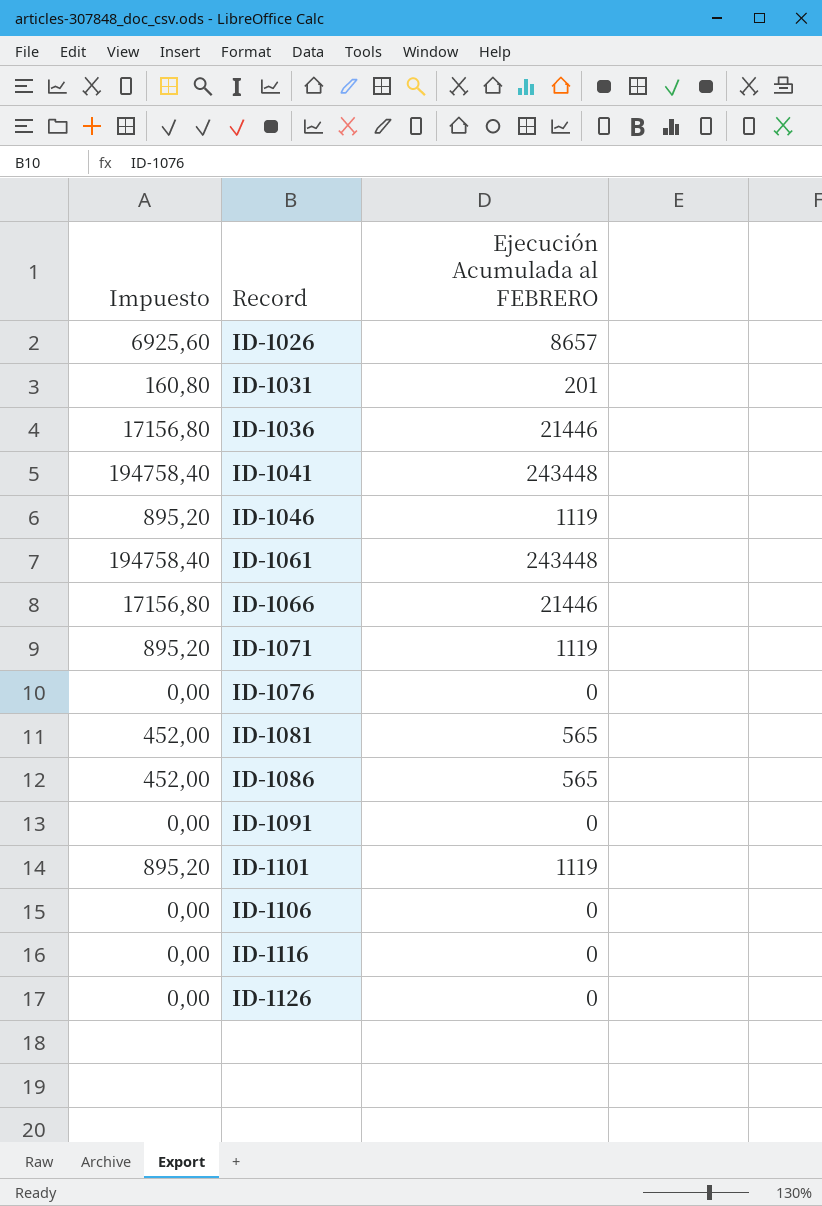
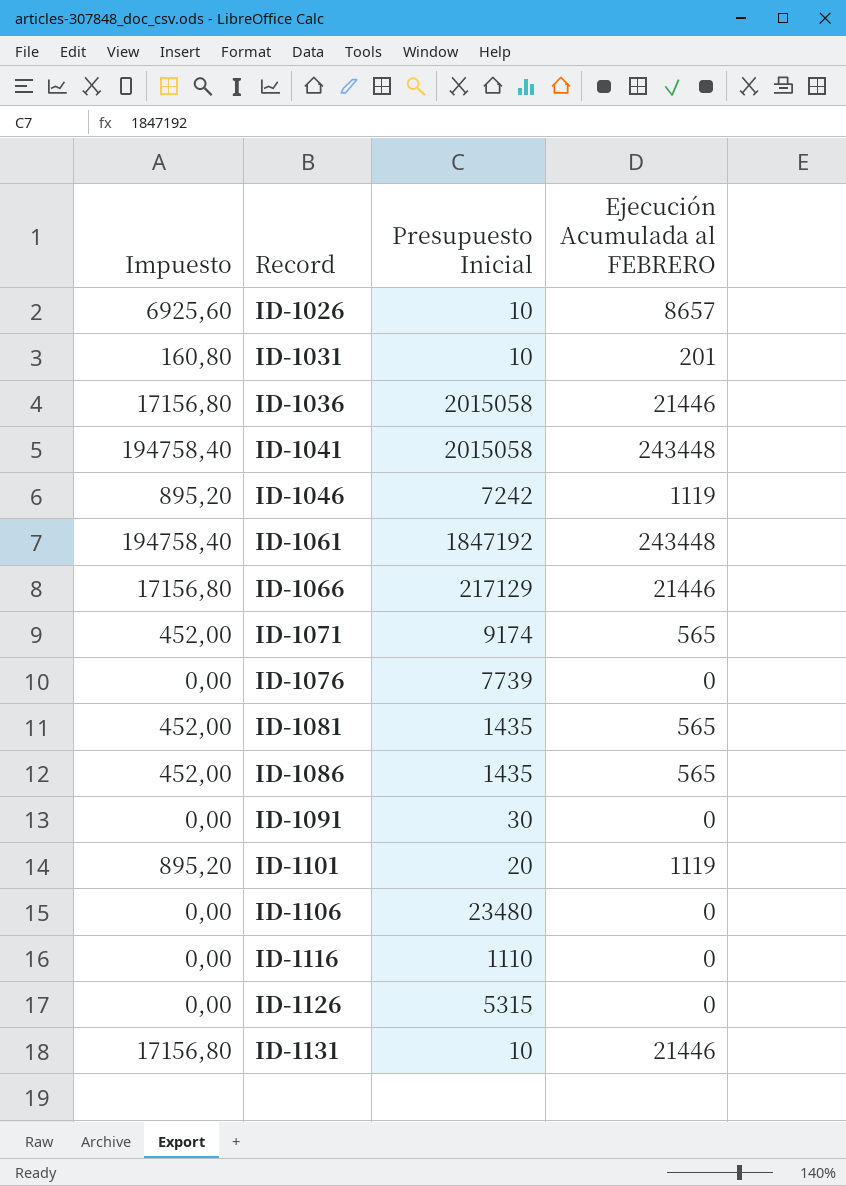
column Presupuesto Inicial | position: none -> 3
ID-1071 | Impuesto: 895,20 -> 452,00
ID-1071 | Ejecución Acumulada al FEBRERO: 1119 -> 565
row ID-1131: none -> 17156,80 | 10 | 21446

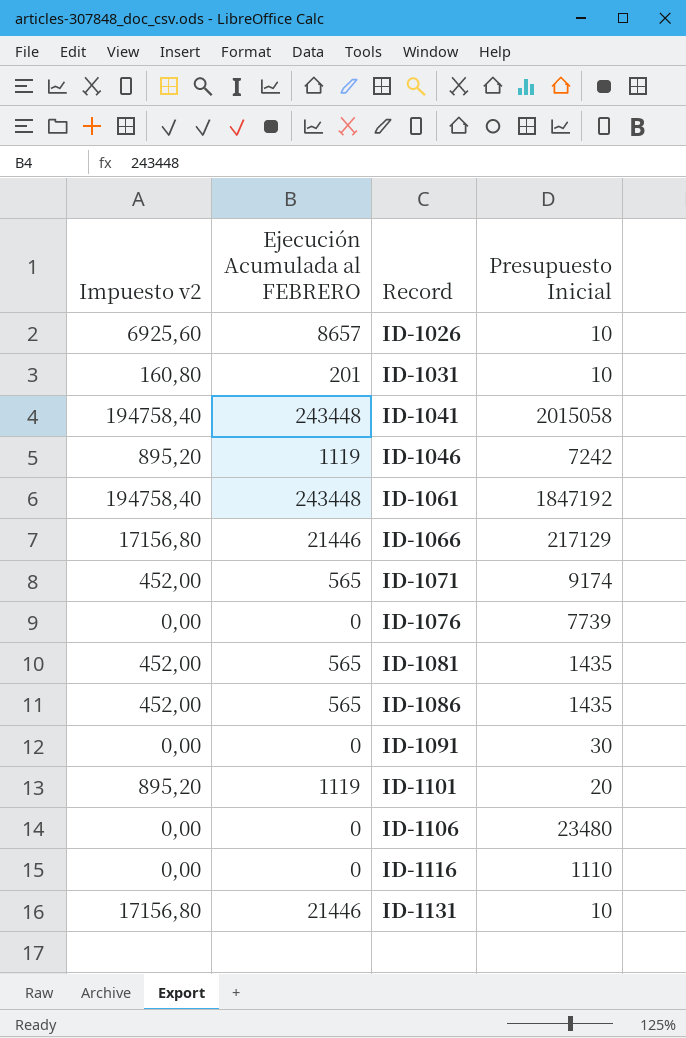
column name: Impuesto -> Impuesto v2
column Ejecución Acumulada al FEBRERO | position: 4 -> 2
row ID-1036: 17156,80 | 2015058 | 21446 -> none
row ID-1126: 0,00 | 5315 | 0 -> none

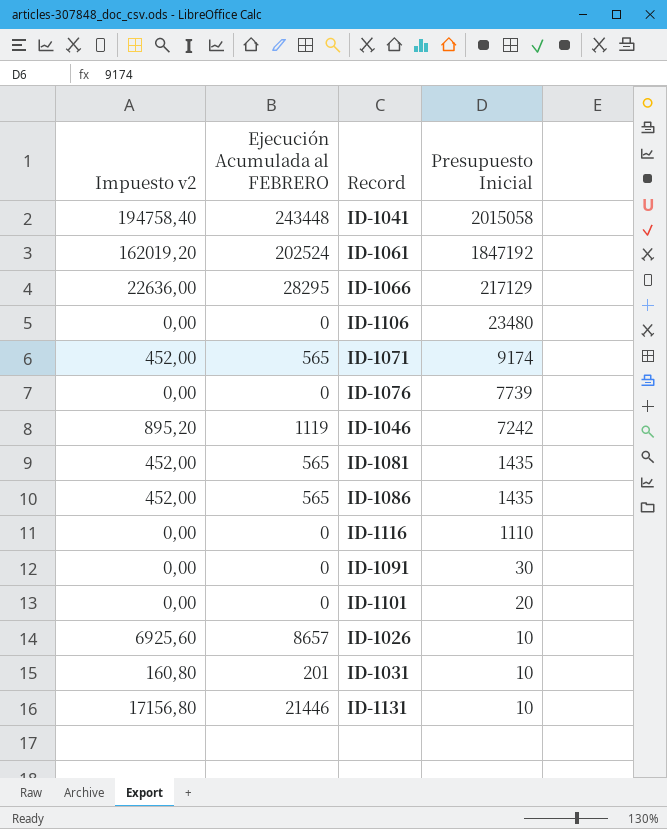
row order: Record ascending -> Presupuesto Inicial descending
ID-1061 | Impuesto v2: 194758,40 -> 162019,20
ID-1061 | Ejecución Acumulada al FEBRERO: 243448 -> 202524
ID-1066 | Impuesto v2: 17156,80 -> 22636,00
ID-1066 | Ejecución Acumulada al FEBRERO: 21446 -> 28295
ID-1101 | Impuesto v2: 895,20 -> 0,00
ID-1101 | Ejecución Acumulada al FEBRERO: 1119 -> 0

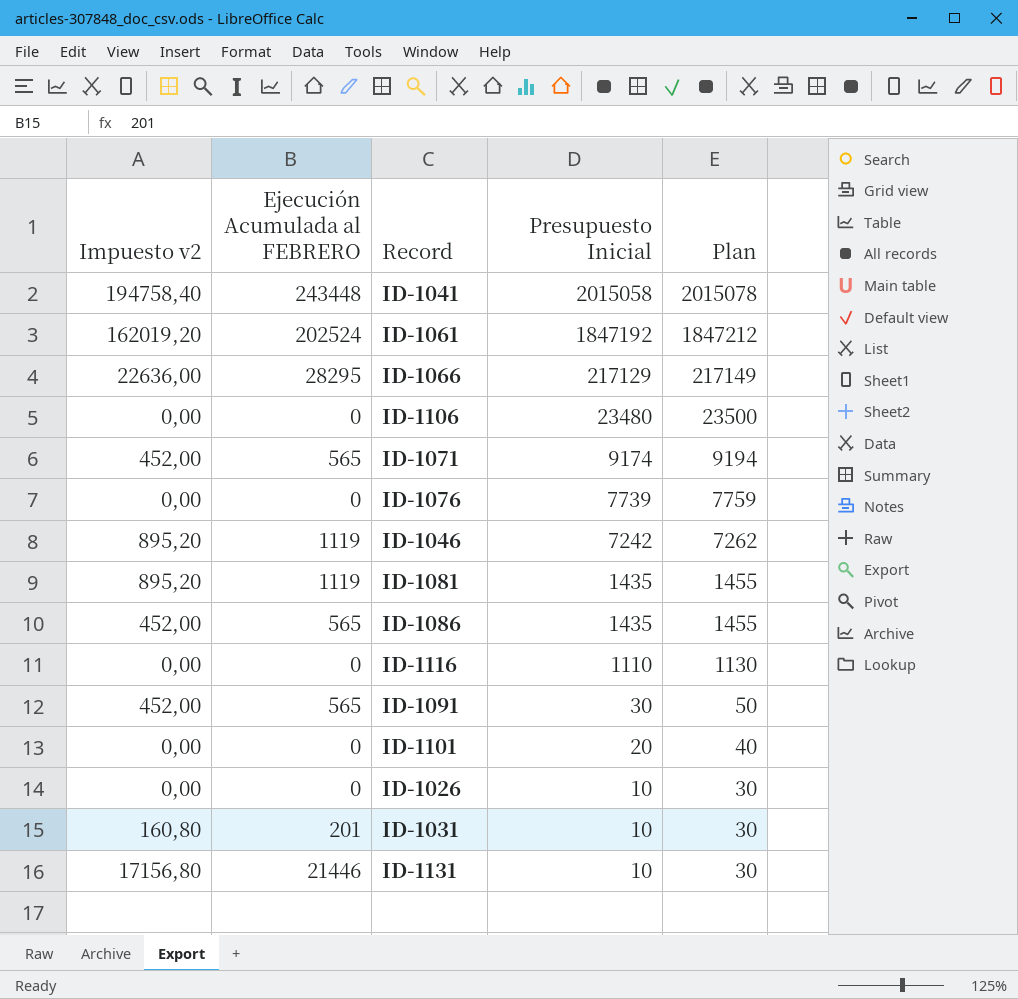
column Plan | formula: none -> [Presupuesto Inicial] + 20
ID-1081 | Impuesto v2: 452,00 -> 895,20
ID-1081 | Ejecución Acumulada al FEBRERO: 565 -> 1119
ID-1091 | Impuesto v2: 0,00 -> 452,00
ID-1091 | Ejecución Acumulada al FEBRERO: 0 -> 565
ID-1026 | Impuesto v2: 6925,60 -> 0,00
ID-1026 | Ejecución Acumulada al FEBRERO: 8657 -> 0

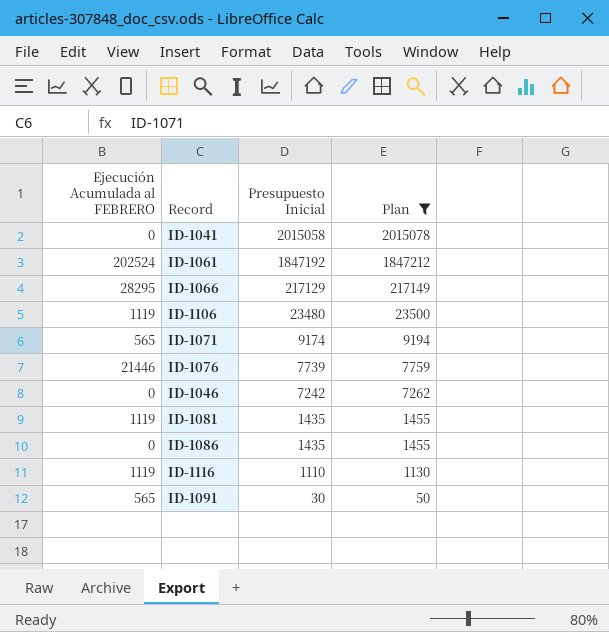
filter: none -> Plan >= 50
column Impuesto v2 | formula: [Ejecución Acumulada al FEBRERO] * 0,8 -> none
ID-1041 | Ejecución Acumulada al FEBRERO: 243448 -> 0
ID-1106 | Ejecución Acumulada al FEBRERO: 0 -> 1119
ID-1076 | Ejecución Acumulada al FEBRERO: 0 -> 21446
ID-1046 | Ejecución Acumulada al FEBRERO: 1119 -> 0
ID-1086 | Ejecución Acumulada al FEBRERO: 565 -> 0
ID-1116 | Ejecución Acumulada al FEBRERO: 0 -> 1119

